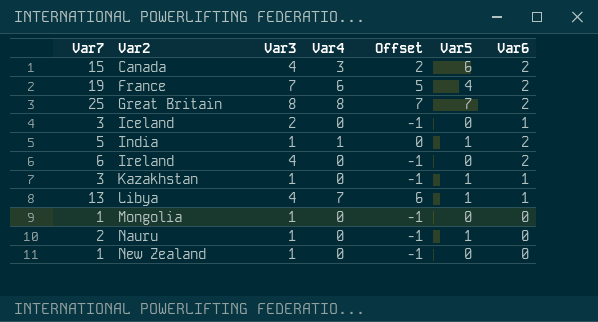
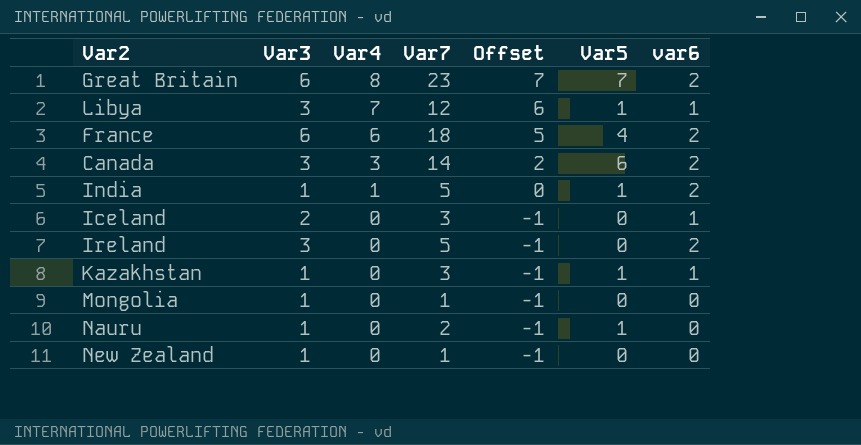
row order: Var2 ascending -> Var4 descending
column Var7 | position: 1 -> 4
column name: Var6 -> var6
Great Britain | Var3: 8 -> 6
Great Britain | Var7: 25 -> 23
Libya | Var3: 4 -> 3
Libya | Var7: 13 -> 12
France | Var3: 7 -> 6
France | Var7: 19 -> 18
Canada | Var3: 4 -> 3
Canada | Var7: 15 -> 14
Ireland | Var3: 4 -> 3
Ireland | Var7: 6 -> 5

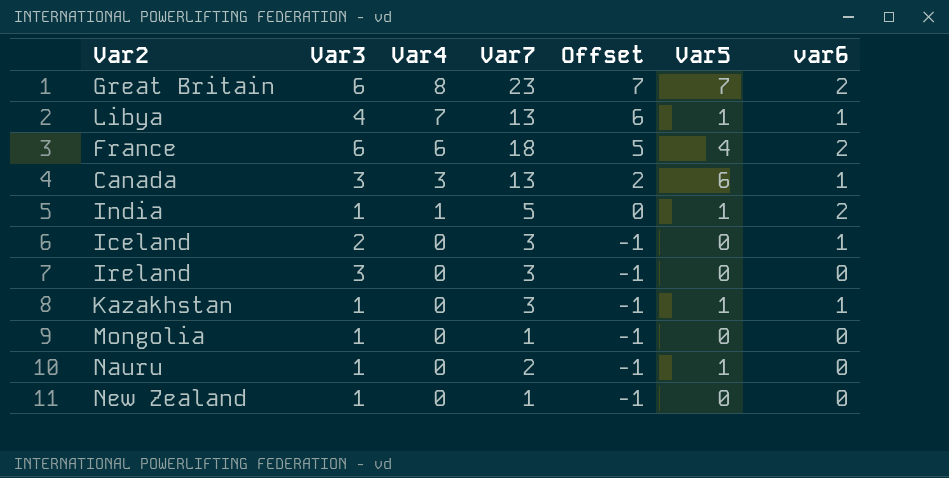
Libya | Var3: 3 -> 4
Libya | Var7: 12 -> 13
Canada | Var7: 14 -> 13
Canada | var6: 2 -> 1
Ireland | Var7: 5 -> 3
Ireland | var6: 2 -> 0

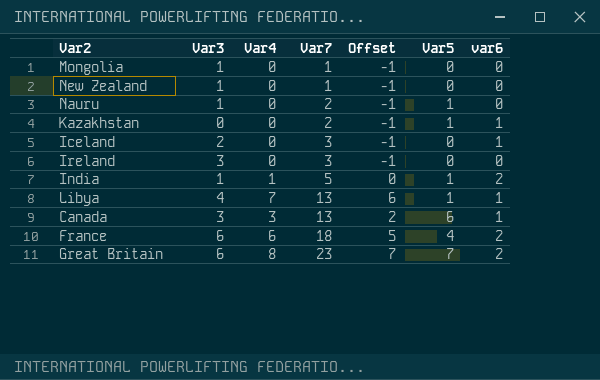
row order: Var4 descending -> Var7 ascending
Kazakhstan | Var3: 1 -> 0
Kazakhstan | Var7: 3 -> 2

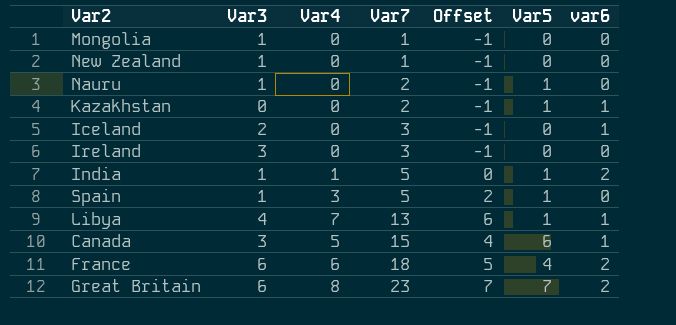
row Spain: none -> 1 | 3 | 5 | 2 | 1 | 0
Canada | Var4: 3 -> 5
Canada | Var7: 13 -> 15
Canada | Offset: 2 -> 4

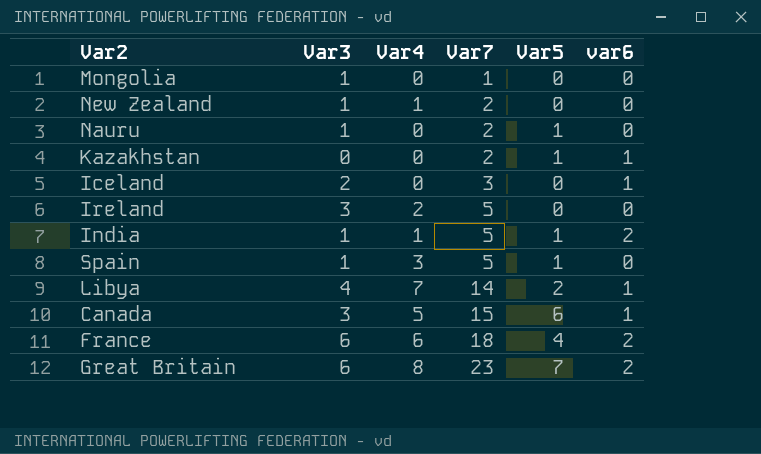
column Offset | formula: [Var4] - 1 -> none
New Zealand | Var4: 0 -> 1
New Zealand | Var7: 1 -> 2
Ireland | Var4: 0 -> 2
Ireland | Var7: 3 -> 5
Libya | Var7: 13 -> 14
Libya | Var5: 1 -> 2

